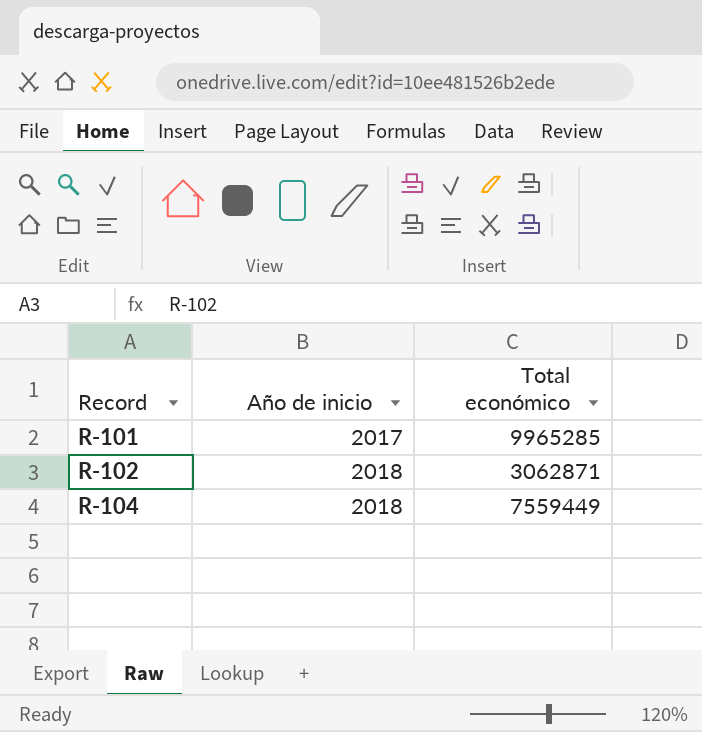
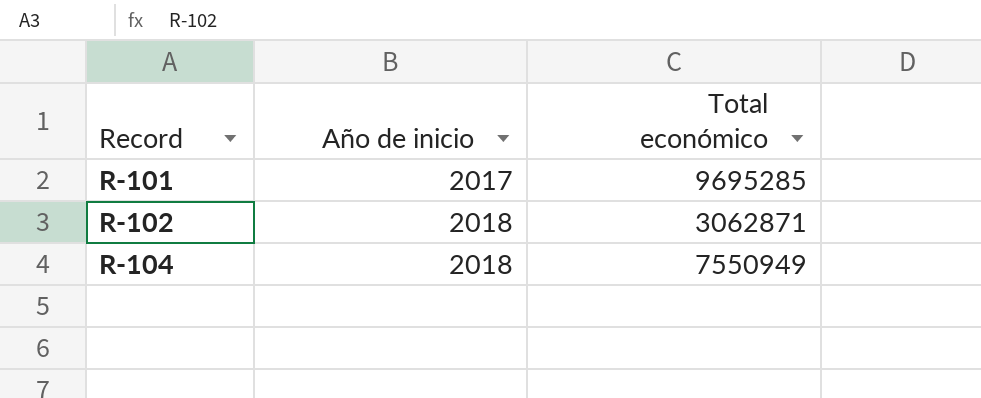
R-101 | Total económico: 9965285 -> 9695285
R-104 | Total económico: 7559449 -> 7550949

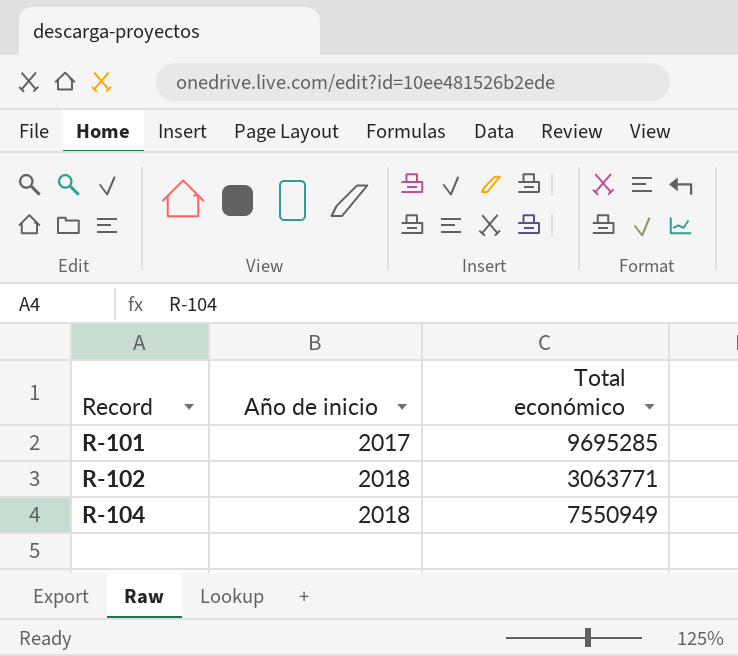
R-102 | Total económico: 3062871 -> 3063771

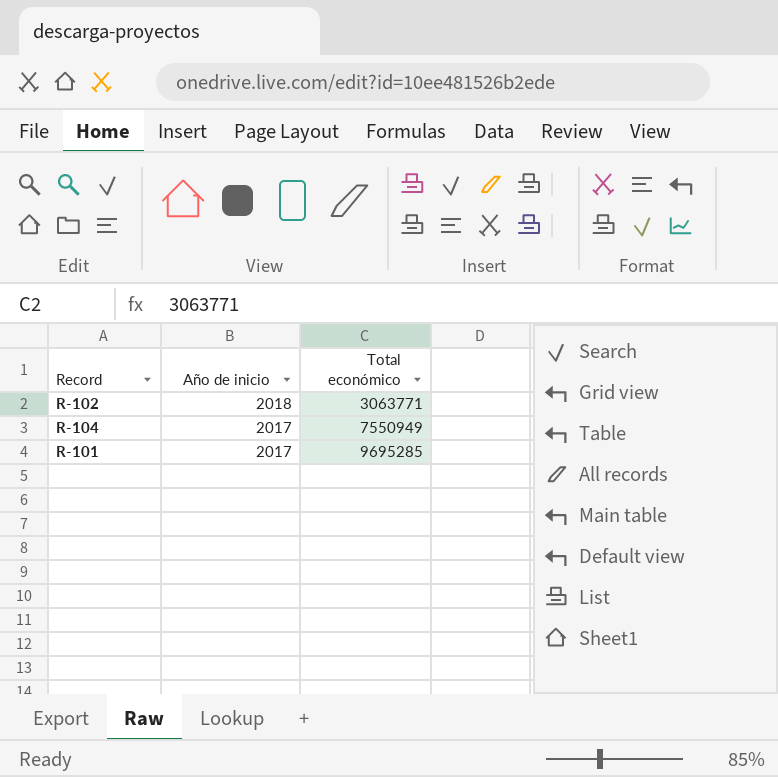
row order: Record ascending -> Año de inicio descending
R-104 | Año de inicio: 2018 -> 2017

